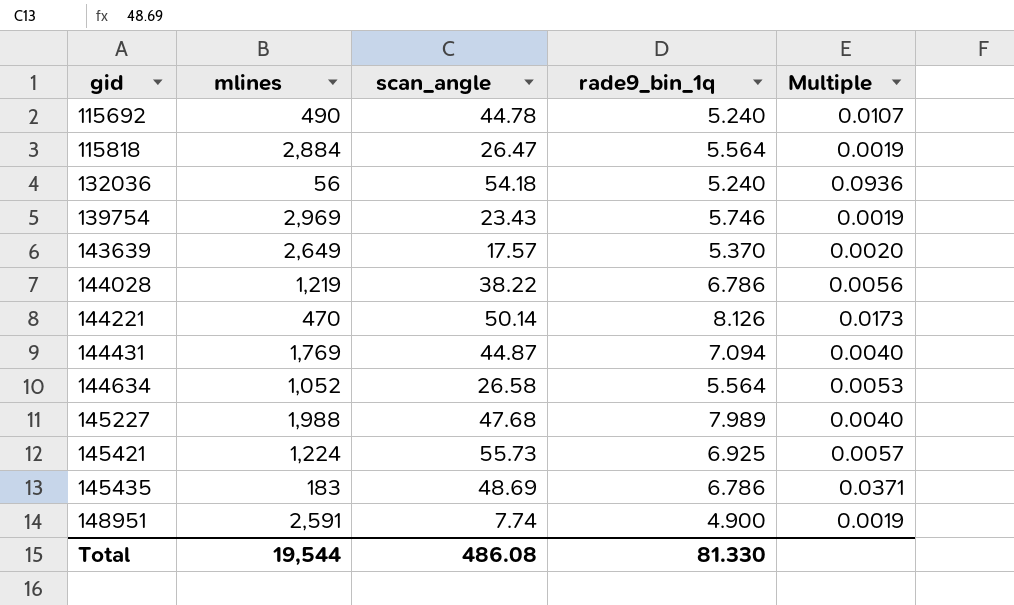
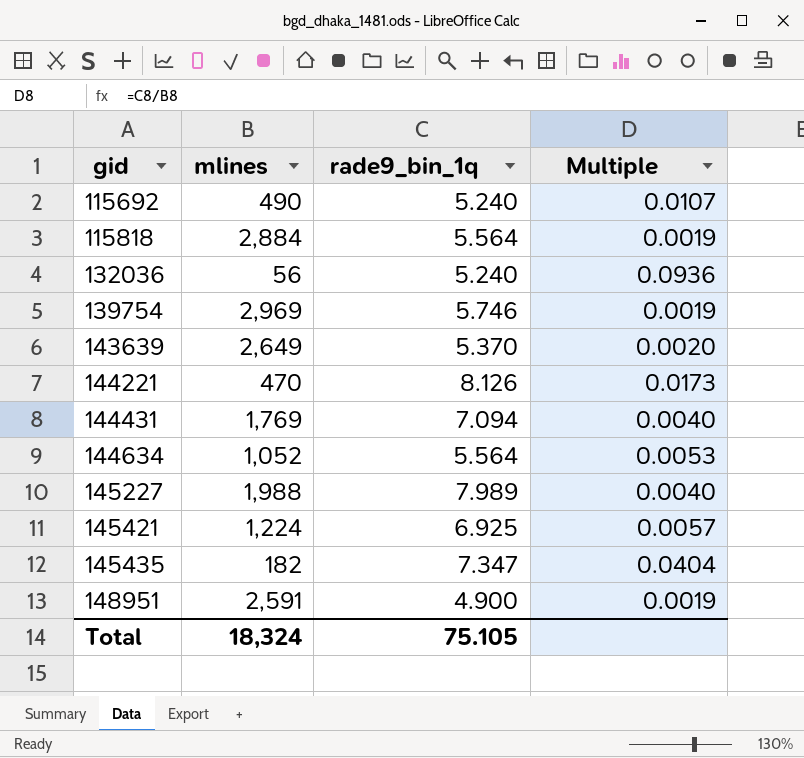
column scan_angle | position: 3 -> none
row 144028: 1,219 | 38.22 | 6.786 | 0.0056 -> none
145435 | mlines: 183 -> 182
145435 | rade9_bin_1q: 6.786 -> 7.347
145435 | Multiple: 0.0371 -> 0.0404
Total | mlines: 19,544 -> 18,324
Total | rade9_bin_1q: 81.330 -> 75.105

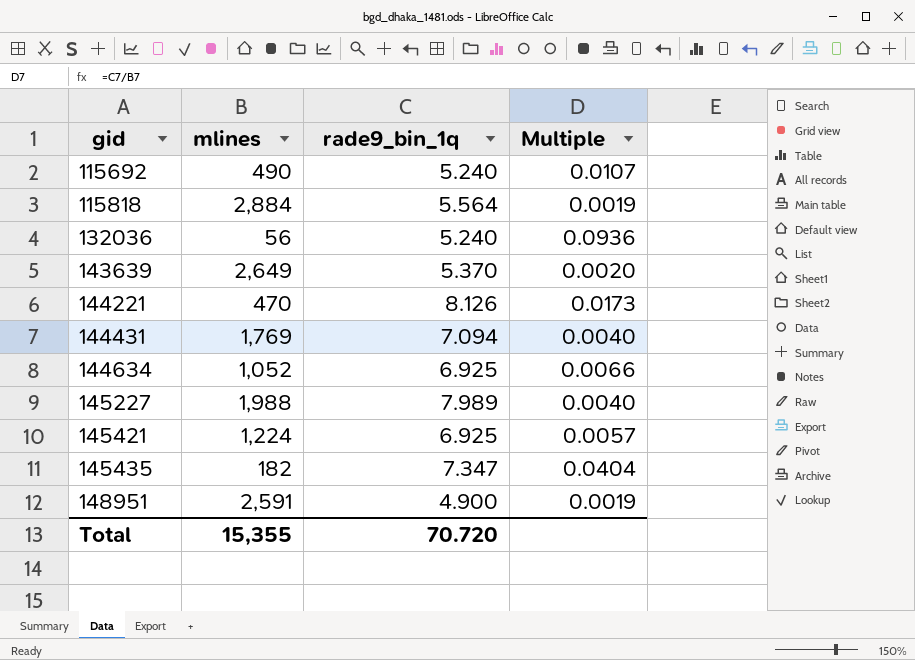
row 139754: 2,969 | 5.746 | 0.0019 -> none
144634 | rade9_bin_1q: 5.564 -> 6.925
144634 | Multiple: 0.0053 -> 0.0066
Total | mlines: 18,324 -> 15,355
Total | rade9_bin_1q: 75.105 -> 70.720

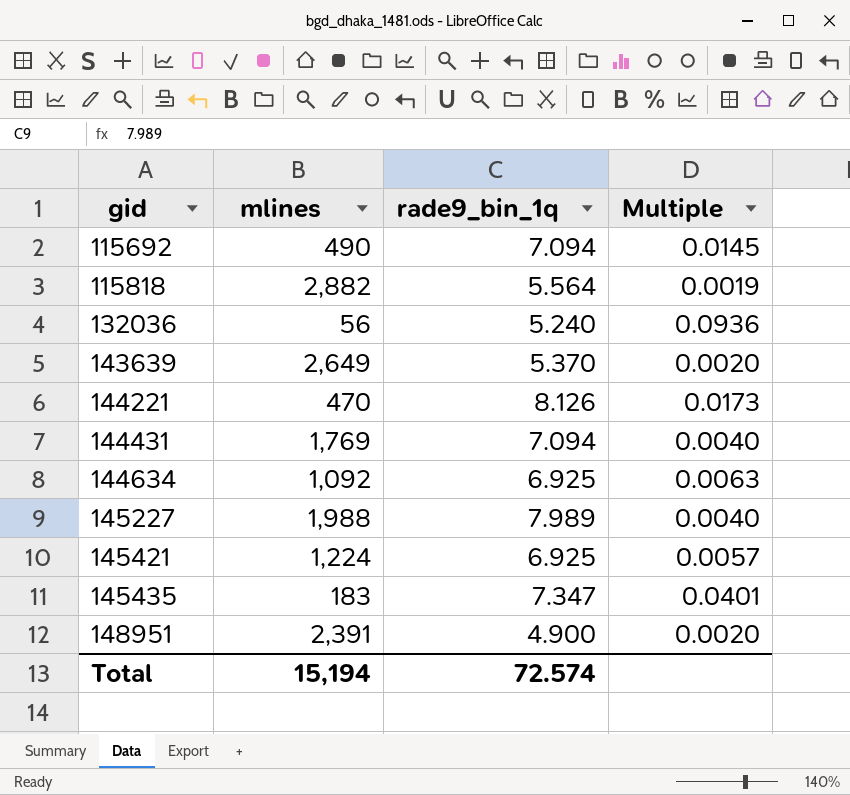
115692 | rade9_bin_1q: 5.240 -> 7.094
115692 | Multiple: 0.0107 -> 0.0145
115818 | mlines: 2,884 -> 2,882
144634 | mlines: 1,052 -> 1,092
144634 | Multiple: 0.0066 -> 0.0063
145435 | mlines: 182 -> 183
145435 | Multiple: 0.0404 -> 0.0401
148951 | mlines: 2,591 -> 2,391
148951 | Multiple: 0.0019 -> 0.0020
Total | mlines: 15,355 -> 15,194
Total | rade9_bin_1q: 70.720 -> 72.574

